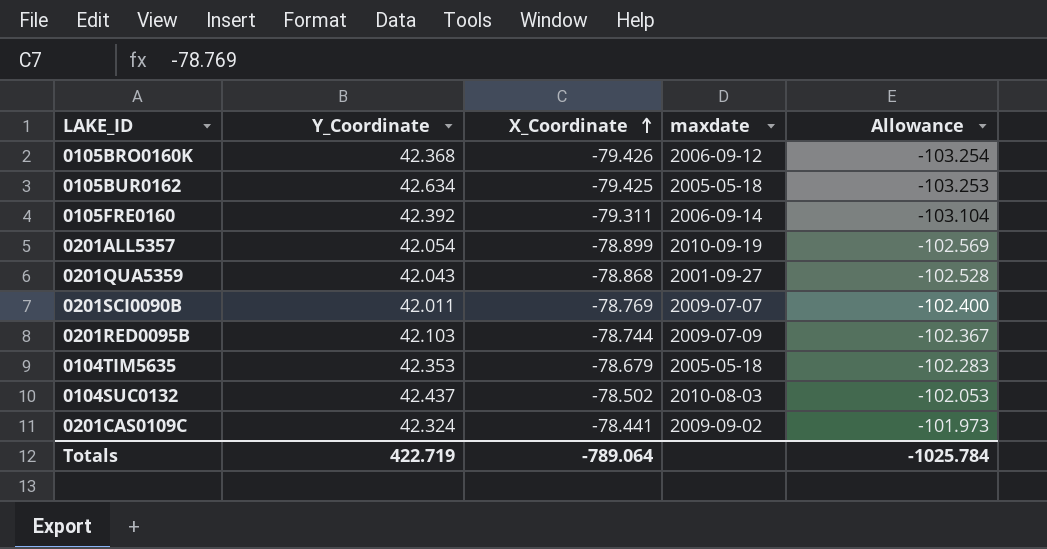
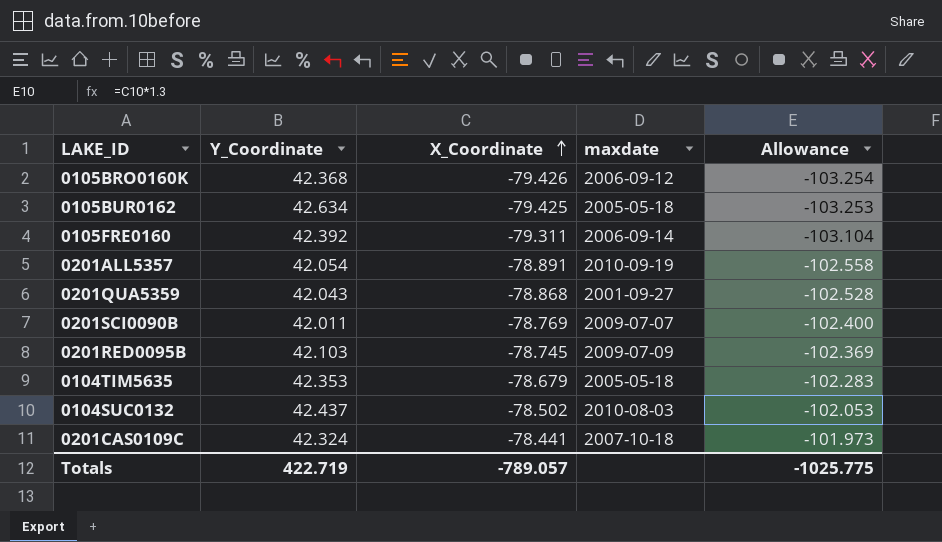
0201ALL5357 | X_Coordinate: -78.899 -> -78.891
0201ALL5357 | Allowance: -102.569 -> -102.558
0201RED0095B | X_Coordinate: -78.744 -> -78.745
0201RED0095B | Allowance: -102.367 -> -102.369
0201CAS0109C | maxdate: 2009-09-02 -> 2007-10-18
Totals | X_Coordinate: -789.064 -> -789.057
Totals | Allowance: -1025.784 -> -1025.775

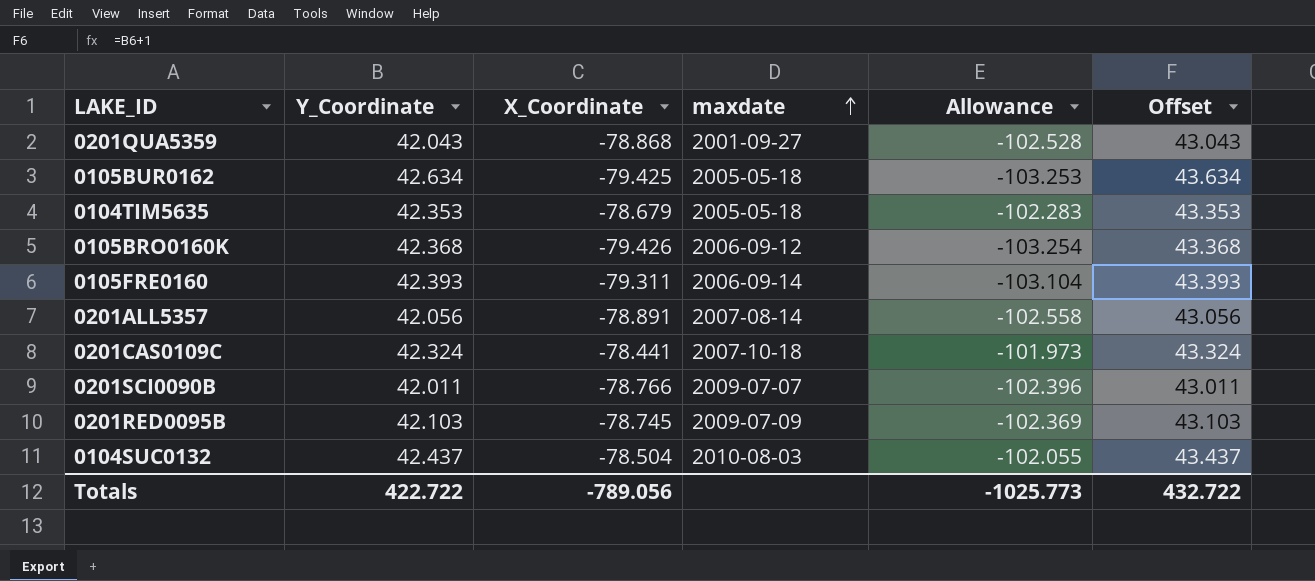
row order: X_Coordinate ascending -> maxdate ascending
column Offset | formula: none -> [Y_Coordinate] + 1
0105FRE0160 | Y_Coordinate: 42.392 -> 42.393
0201ALL5357 | Y_Coordinate: 42.054 -> 42.056
0201ALL5357 | maxdate: 2010-09-19 -> 2007-08-14
0201SCI0090B | X_Coordinate: -78.769 -> -78.766
0201SCI0090B | Allowance: -102.400 -> -102.396
0104SUC0132 | X_Coordinate: -78.502 -> -78.504
0104SUC0132 | Allowance: -102.053 -> -102.055
Totals | Y_Coordinate: 422.719 -> 422.722
Totals | X_Coordinate: -789.057 -> -789.056
Totals | Allowance: -1025.775 -> -1025.773

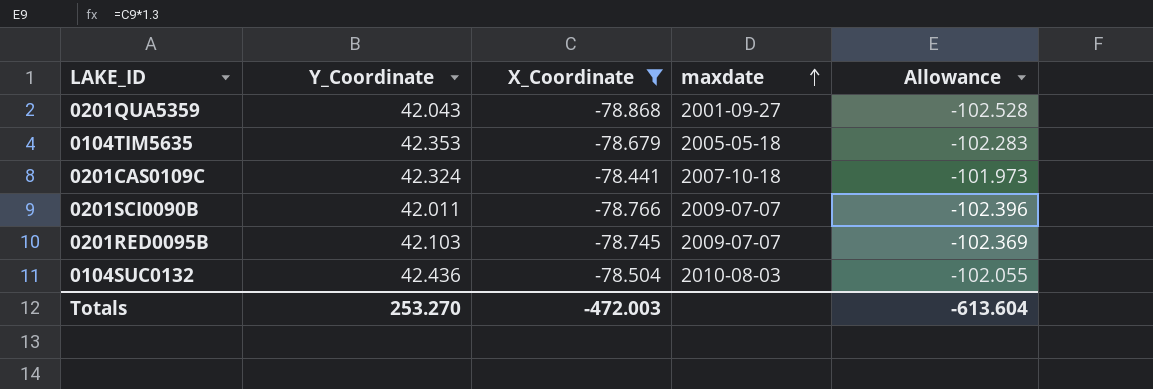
filter: none -> X_Coordinate >= -78.868
column Offset | formula: [Y_Coordinate] + 1 -> none
0201RED0095B | maxdate: 2009-07-09 -> 2009-07-07
0104SUC0132 | Y_Coordinate: 42.437 -> 42.436
Totals | Y_Coordinate: 422.722 -> 253.270
Totals | X_Coordinate: -789.056 -> -472.003
Totals | Allowance: -1025.773 -> -613.604

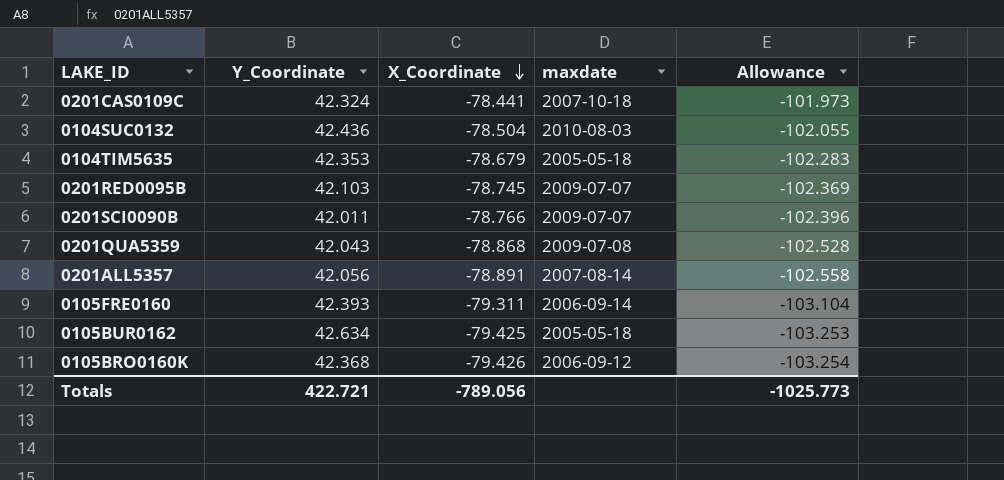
filter: X_Coordinate >= -78.868 -> none
row order: maxdate ascending -> X_Coordinate descending
0201QUA5359 | maxdate: 2001-09-27 -> 2009-07-08
Totals | Y_Coordinate: 253.270 -> 422.721
Totals | X_Coordinate: -472.003 -> -789.056
Totals | Allowance: -613.604 -> -1025.773

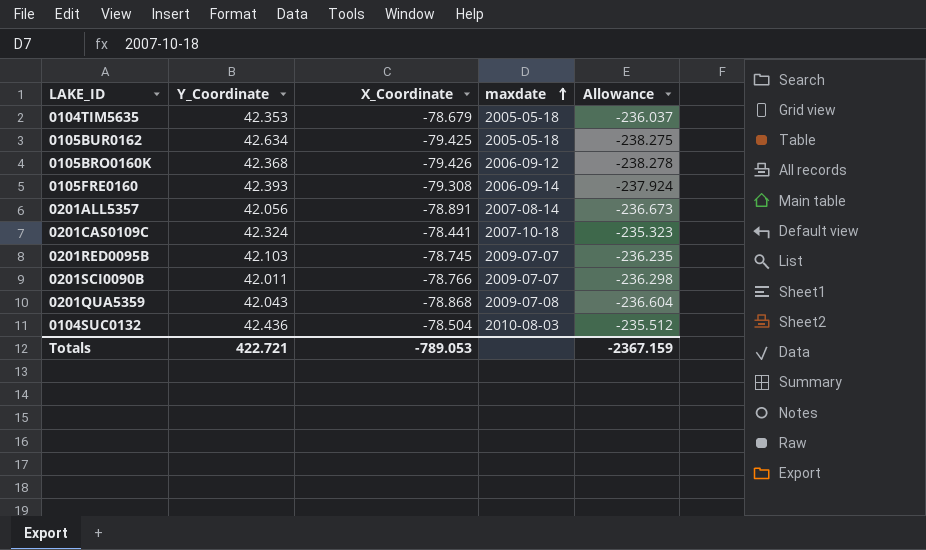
row order: X_Coordinate descending -> maxdate ascending
column Allowance | formula: [X_Coordinate] * 1.3 -> [X_Coordinate] * 3
0105FRE0160 | X_Coordinate: -79.311 -> -79.308
Totals | X_Coordinate: -789.056 -> -789.053
Totals | Allowance: -1025.773 -> -2367.159

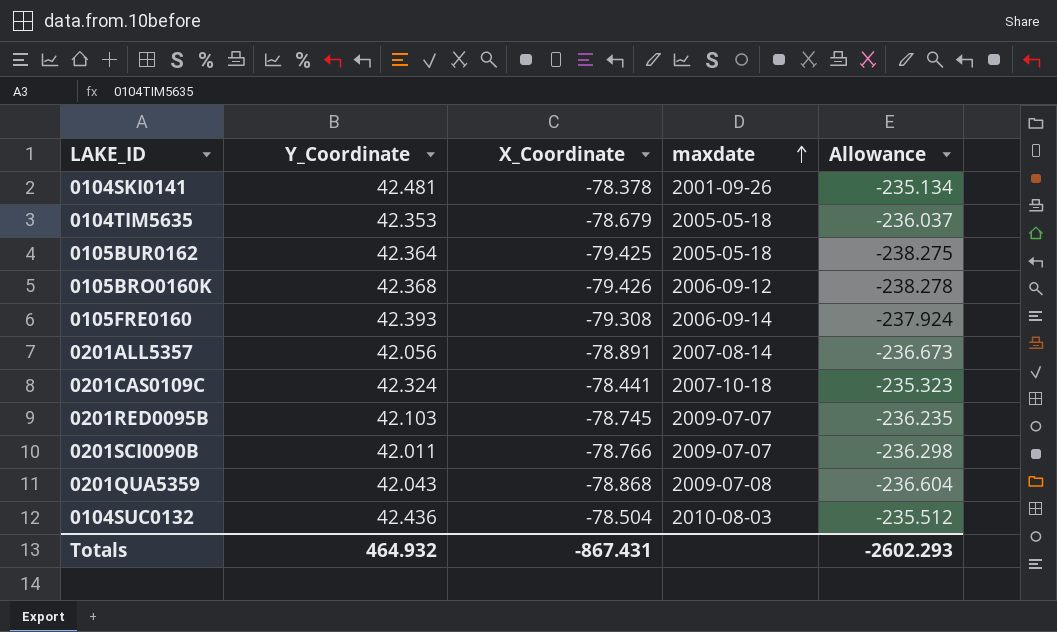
row 0104SKI0141: none -> 42.481 | -78.378 | 2001-09-26 | -235.134
0105BUR0162 | Y_Coordinate: 42.634 -> 42.364
Totals | Y_Coordinate: 422.721 -> 464.932
Totals | X_Coordinate: -789.053 -> -867.431
Totals | Allowance: -2367.159 -> -2602.293

